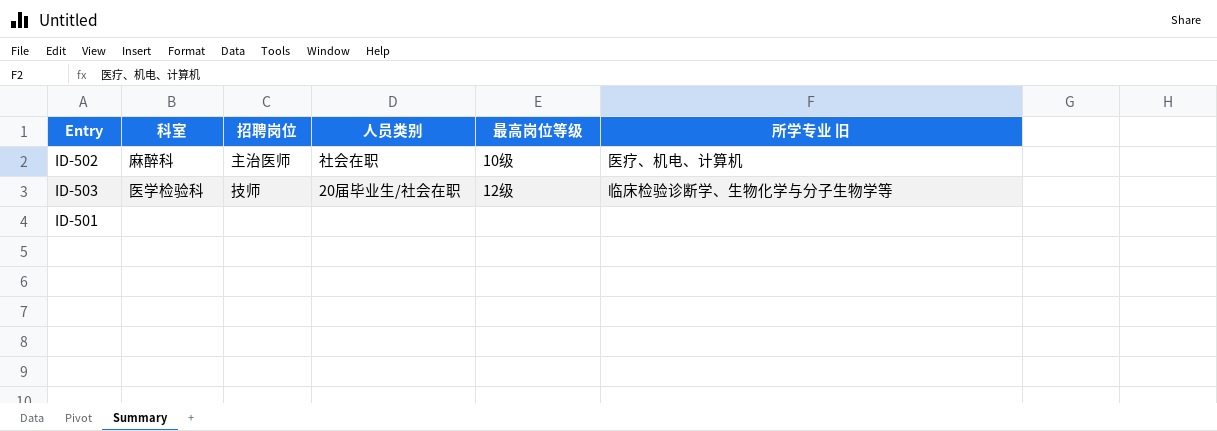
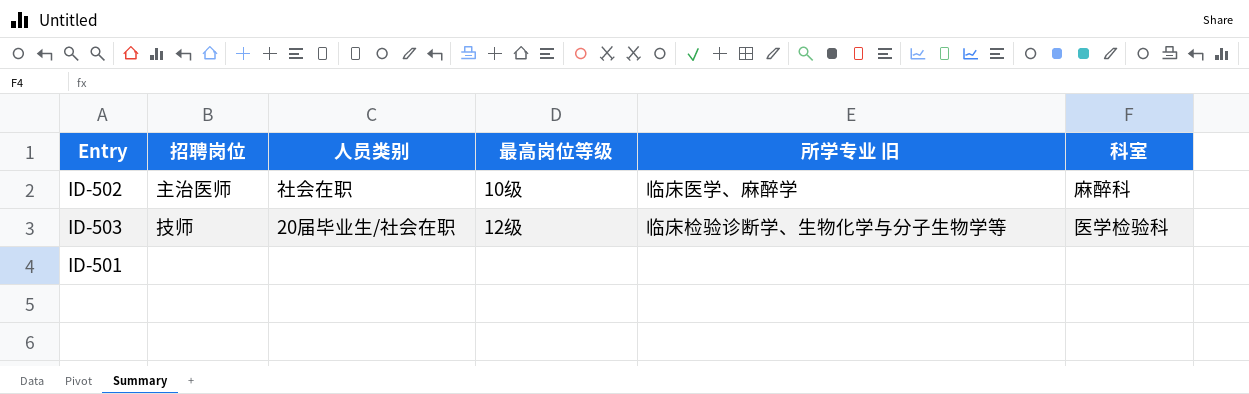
column 科室 | position: 2 -> 6
ID-502 | 所学专业 旧: 医疗、机电、计算机 -> 临床医学、麻醉学

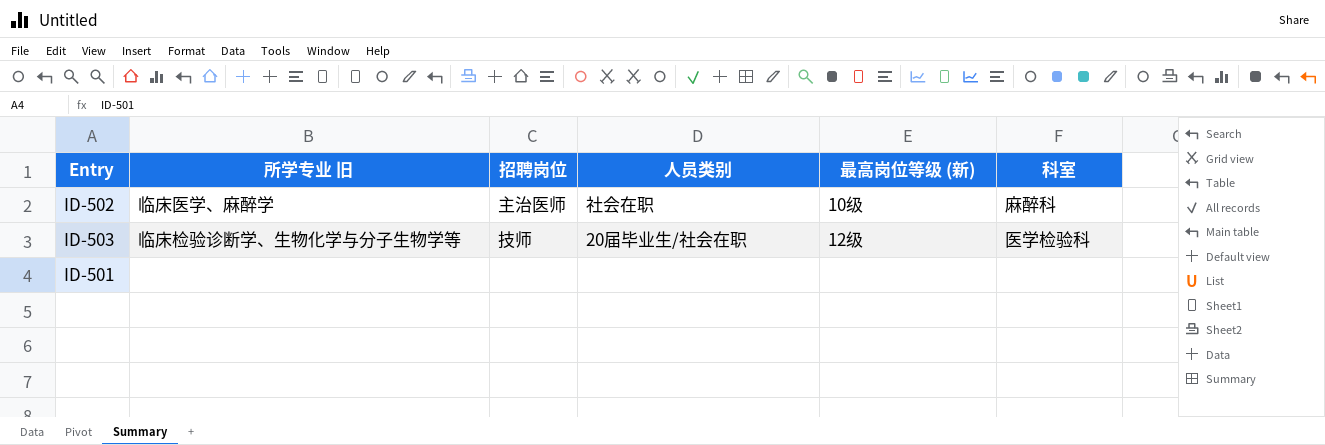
column 所学专业 旧 | position: 5 -> 2
column name: 最高岗位等级 -> 最高岗位等级 (新)

